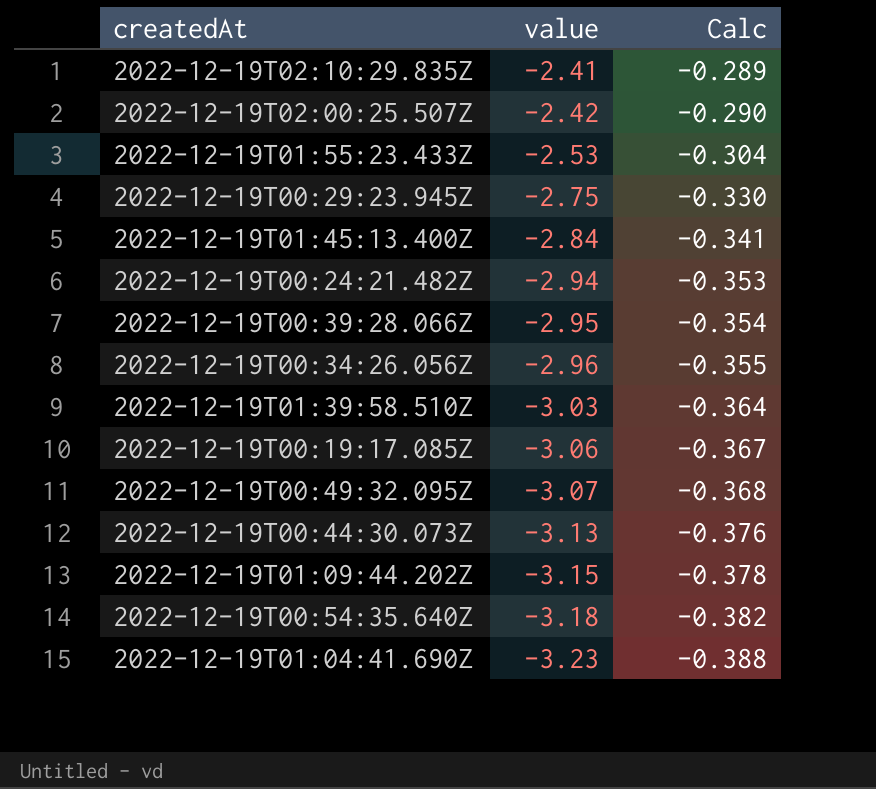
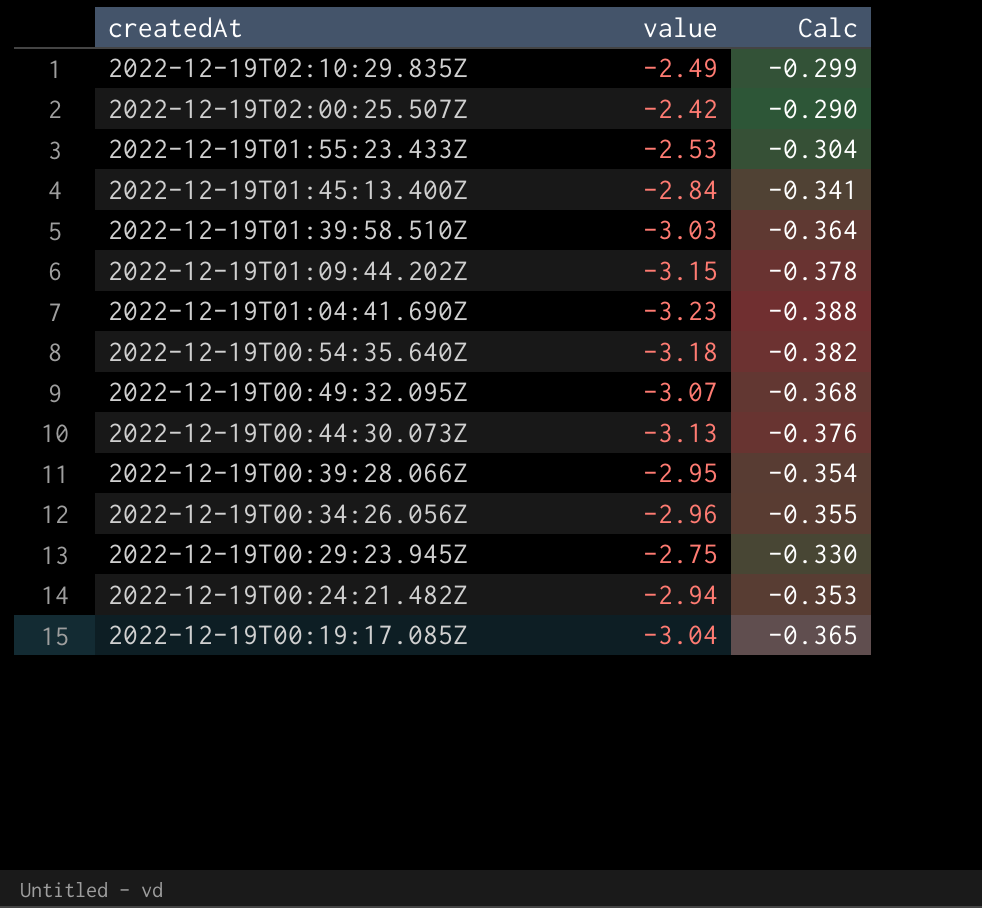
row order: value descending -> createdAt descending
2022-12-19T02:10:29.835Z | value: -2.41 -> -2.49
2022-12-19T02:10:29.835Z | Calc: -0.289 -> -0.299
2022-12-19T00:19:17.085Z | value: -3.06 -> -3.04
2022-12-19T00:19:17.085Z | Calc: -0.367 -> -0.365

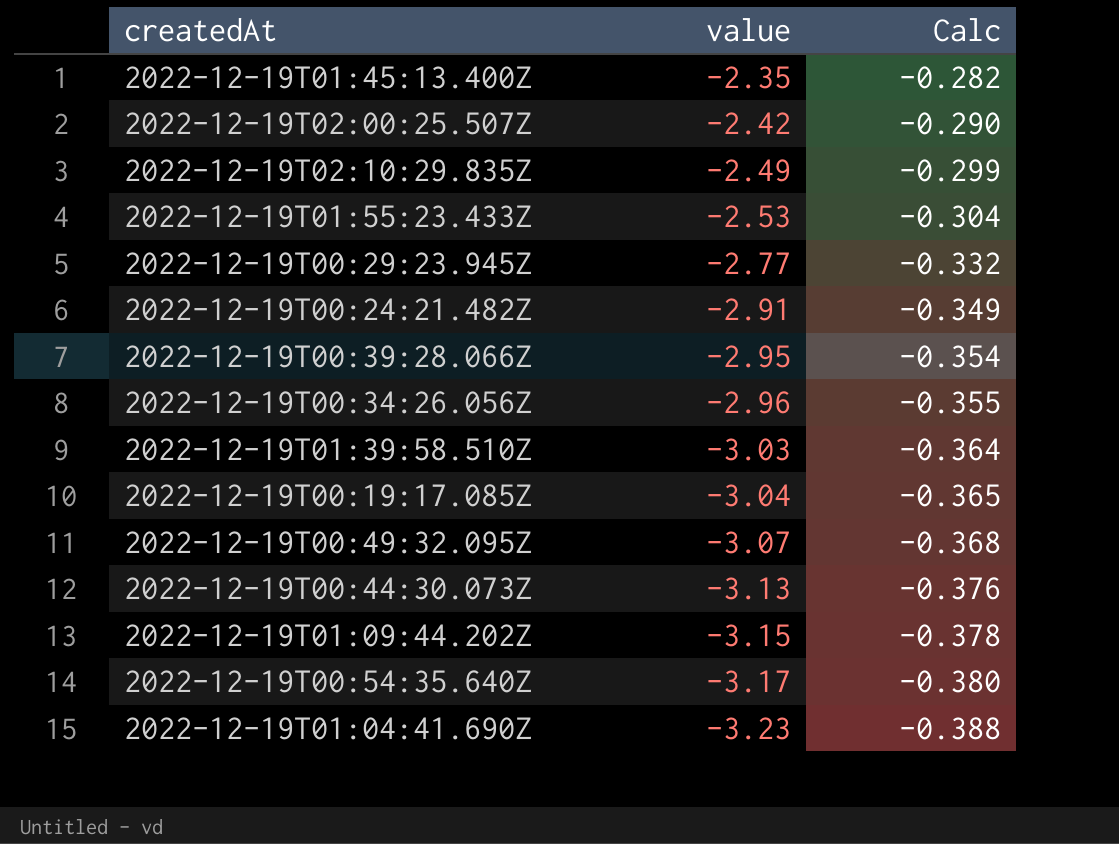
row order: createdAt descending -> value descending
2022-12-19T01:45:13.400Z | value: -2.84 -> -2.35
2022-12-19T01:45:13.400Z | Calc: -0.341 -> -0.282
2022-12-19T00:29:23.945Z | value: -2.75 -> -2.77
2022-12-19T00:29:23.945Z | Calc: -0.330 -> -0.332
2022-12-19T00:24:21.482Z | value: -2.94 -> -2.91
2022-12-19T00:24:21.482Z | Calc: -0.353 -> -0.349
2022-12-19T00:54:35.640Z | value: -3.18 -> -3.17
2022-12-19T00:54:35.640Z | Calc: -0.382 -> -0.380

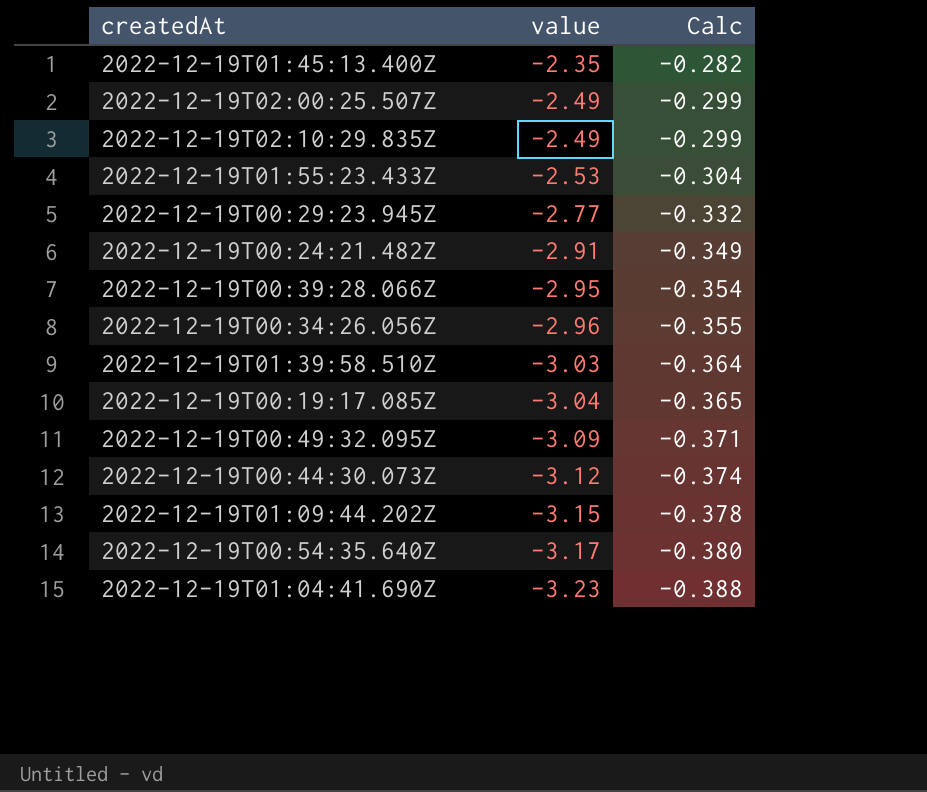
2022-12-19T02:00:25.507Z | value: -2.42 -> -2.49
2022-12-19T02:00:25.507Z | Calc: -0.290 -> -0.299
2022-12-19T00:49:32.095Z | value: -3.07 -> -3.09
2022-12-19T00:49:32.095Z | Calc: -0.368 -> -0.371
2022-12-19T00:44:30.073Z | value: -3.13 -> -3.12
2022-12-19T00:44:30.073Z | Calc: -0.376 -> -0.374

